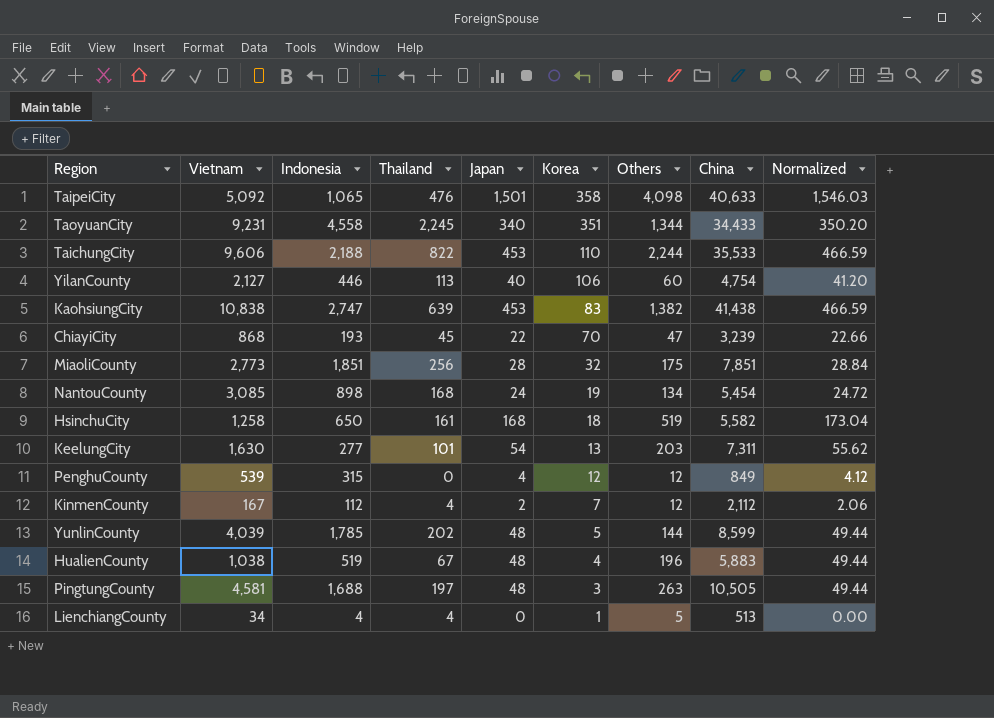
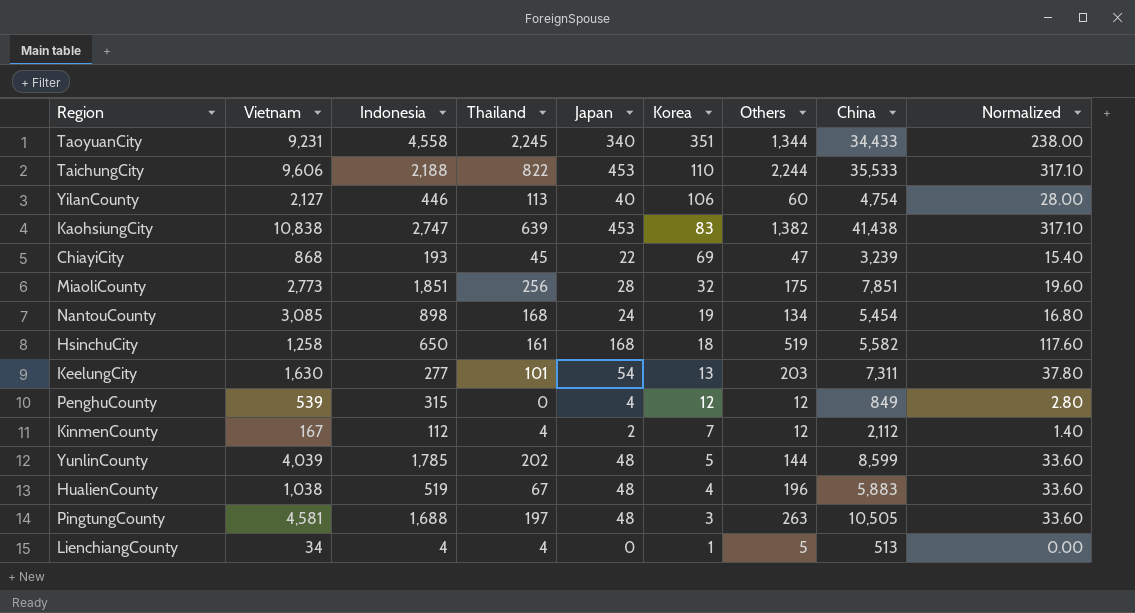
column Normalized | formula: [Japan] * 1.03 -> [Japan] * 0.7
row TaipeiCity: 5,092 | 1,065 | 476 | 1,501 | 358 | 4,098 | 40,633 | 1,546.03 -> none
ChiayiCity | Korea: 70 -> 69

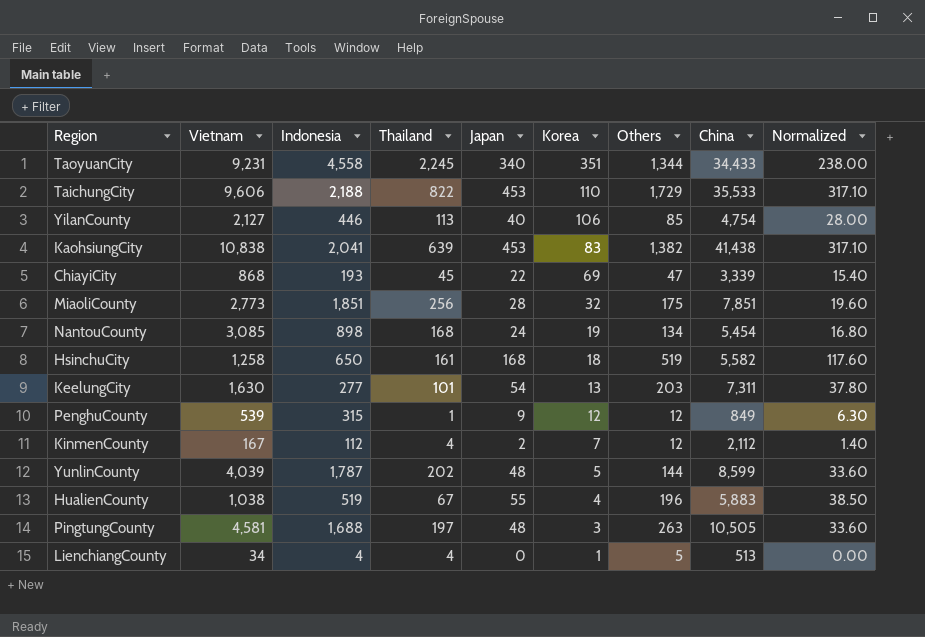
TaichungCity | Others: 2,244 -> 1,729
YilanCounty | Others: 60 -> 85
KaohsiungCity | Indonesia: 2,747 -> 2,041
ChiayiCity | China: 3,239 -> 3,339
PenghuCounty | Thailand: 0 -> 1
PenghuCounty | Japan: 4 -> 9
PenghuCounty | Normalized: 2.80 -> 6.30
YunlinCounty | Indonesia: 1,785 -> 1,787
HualienCounty | Japan: 48 -> 55
HualienCounty | Normalized: 33.60 -> 38.50

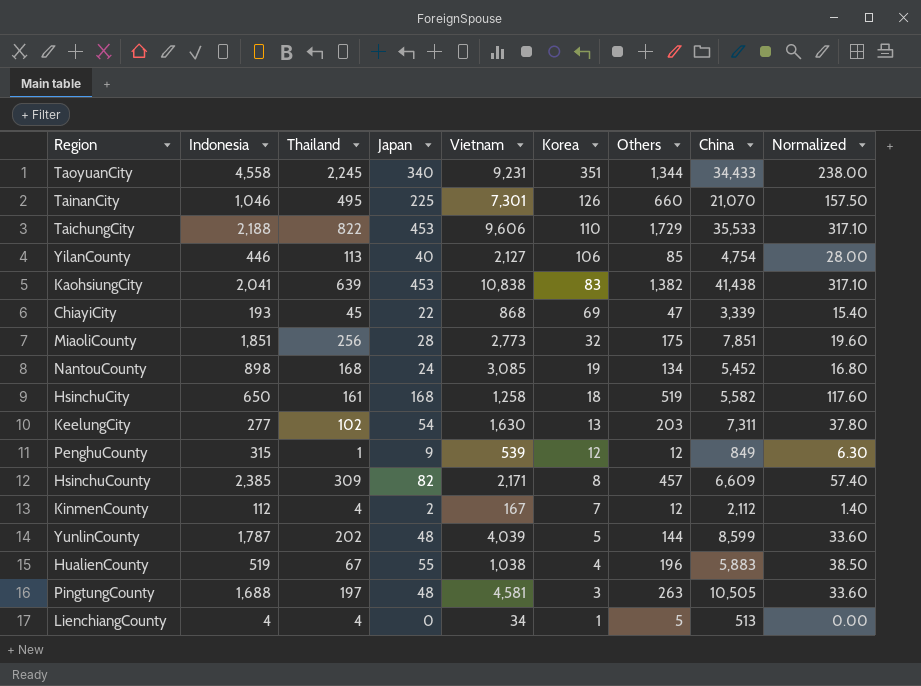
column Vietnam | position: 2 -> 5
row TainanCity: none -> 1,046 | 495 | 225 | 7,301 | 126 | 660 | 21,070 | 157.50
NantouCounty | China: 5,454 -> 5,452
KeelungCity | Thailand: 101 -> 102
row HsinchuCounty: none -> 2,385 | 309 | 82 | 2,171 | 8 | 457 | 6,609 | 57.40

